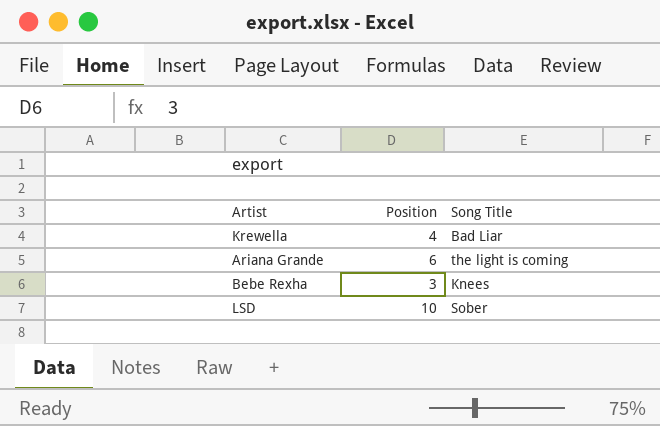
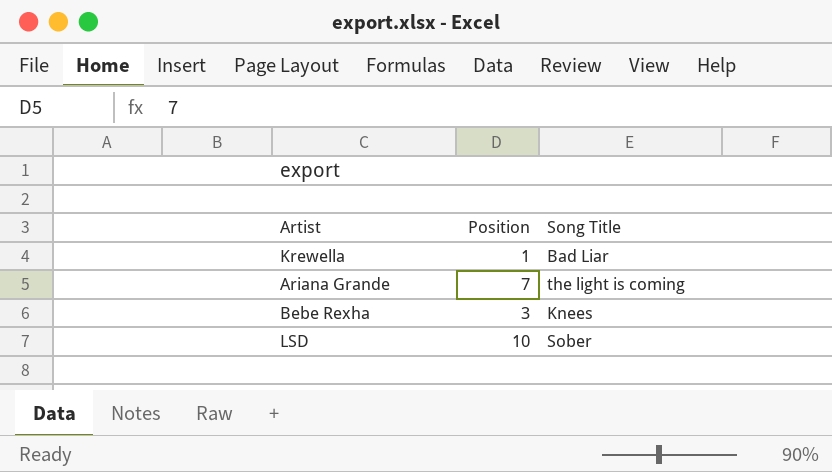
Krewella | Position: 4 -> 1
Ariana Grande | Position: 6 -> 7

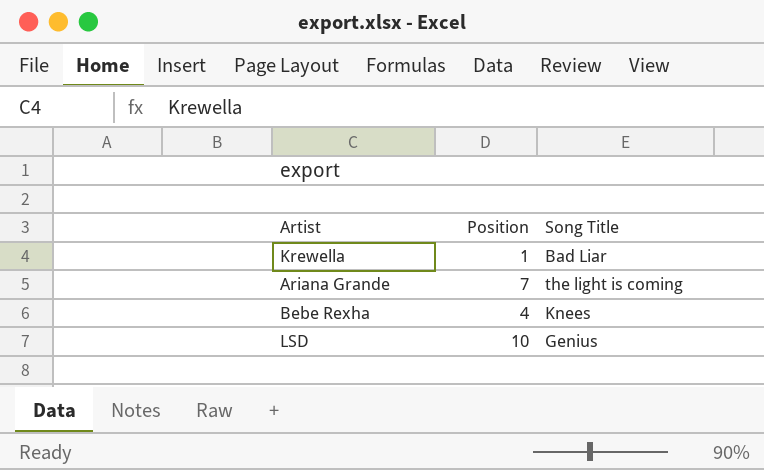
Bebe Rexha | Position: 3 -> 4
LSD | Song Title: Sober -> Genius

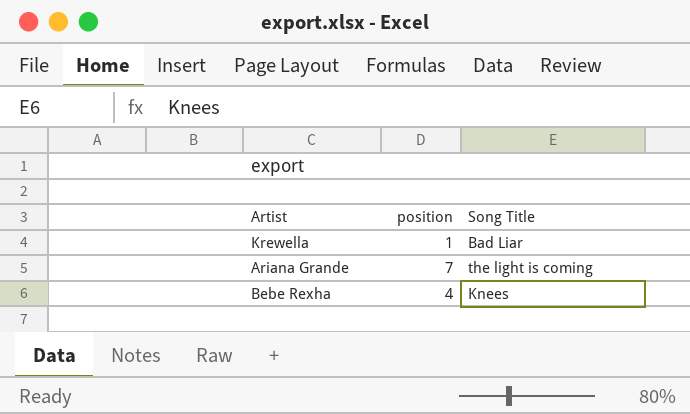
column name: Position -> position
row LSD: 10 | Genius -> none

